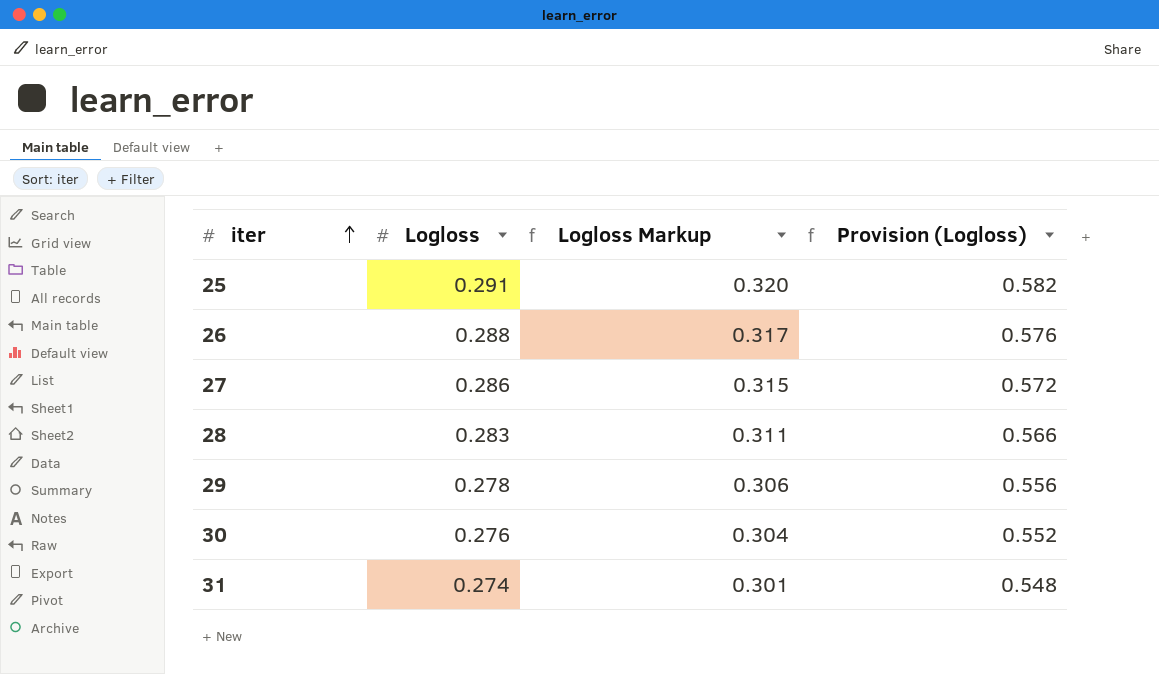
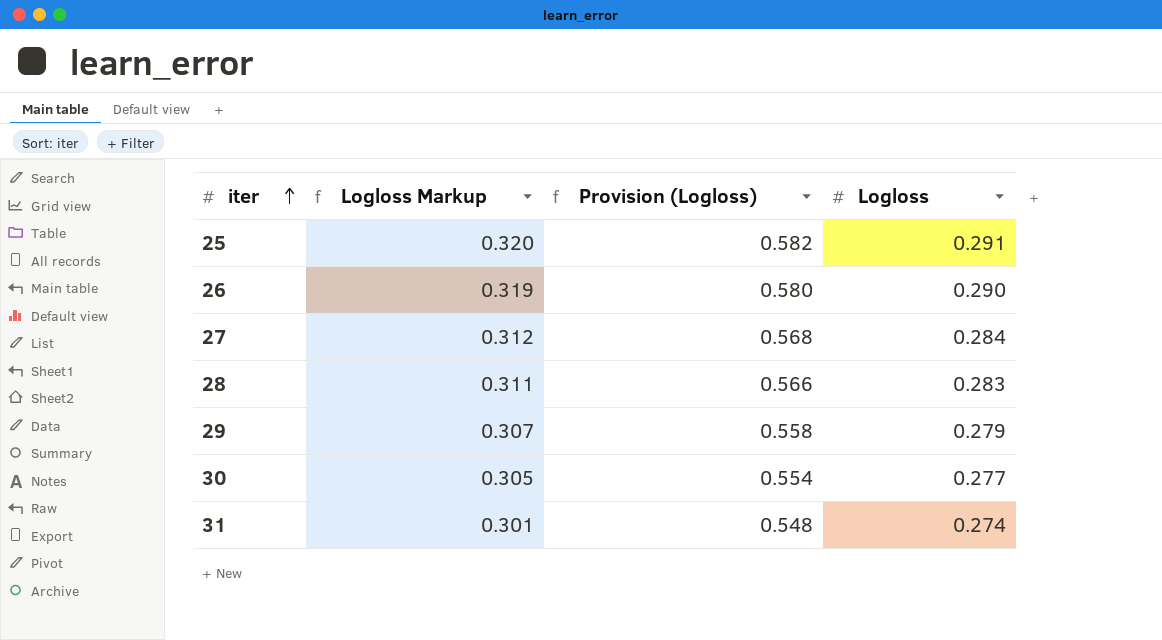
column Logloss | position: 2 -> 4
26 | Logloss Markup: 0.317 -> 0.319
26 | Provision (Logloss): 0.576 -> 0.580
26 | Logloss: 0.288 -> 0.290
27 | Logloss Markup: 0.315 -> 0.312
27 | Provision (Logloss): 0.572 -> 0.568
27 | Logloss: 0.286 -> 0.284
29 | Logloss Markup: 0.306 -> 0.307
29 | Provision (Logloss): 0.556 -> 0.558
29 | Logloss: 0.278 -> 0.279
30 | Logloss Markup: 0.304 -> 0.305
30 | Provision (Logloss): 0.552 -> 0.554
30 | Logloss: 0.276 -> 0.277

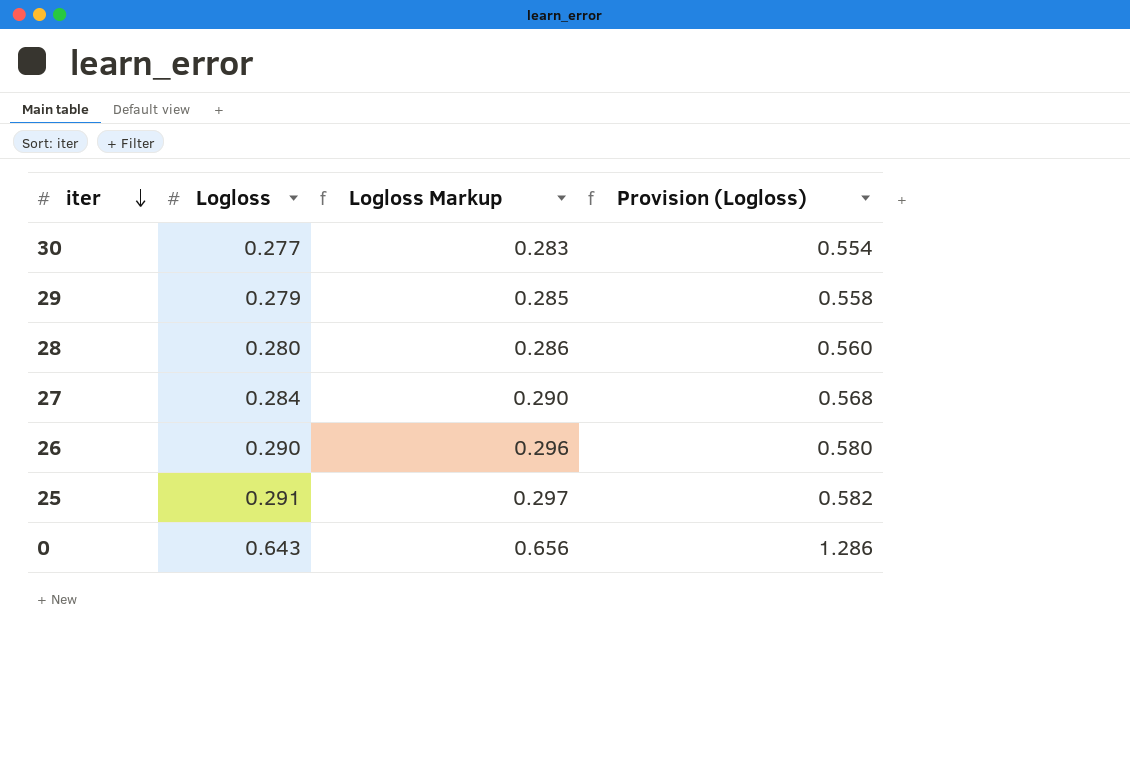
row order: iter ascending -> iter descending
column Logloss | position: 4 -> 2
column Logloss Markup | formula: [Logloss] * 1.1 -> [Logloss] * 1.02
row 31: 0.301 | 0.548 | 0.274 -> none
28 | Logloss: 0.283 -> 0.280
28 | Provision (Logloss): 0.566 -> 0.560
row 0: none -> 0.643 | 0.656 | 1.286

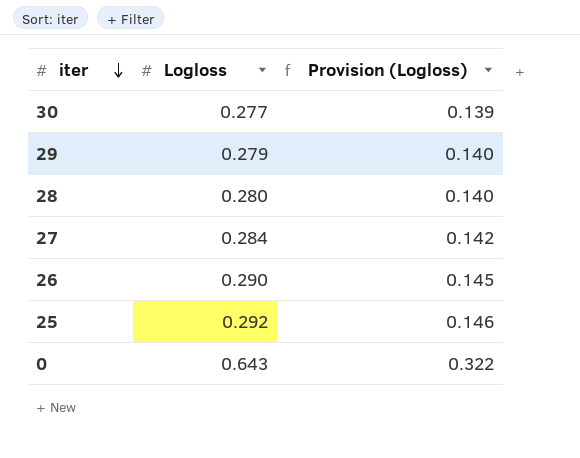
column Logloss Markup | formula: [Logloss] * 1.02 -> none
column Provision (Logloss) | formula: [Logloss] * 2 -> [Logloss] * 0.5
25 | Logloss: 0.291 -> 0.292

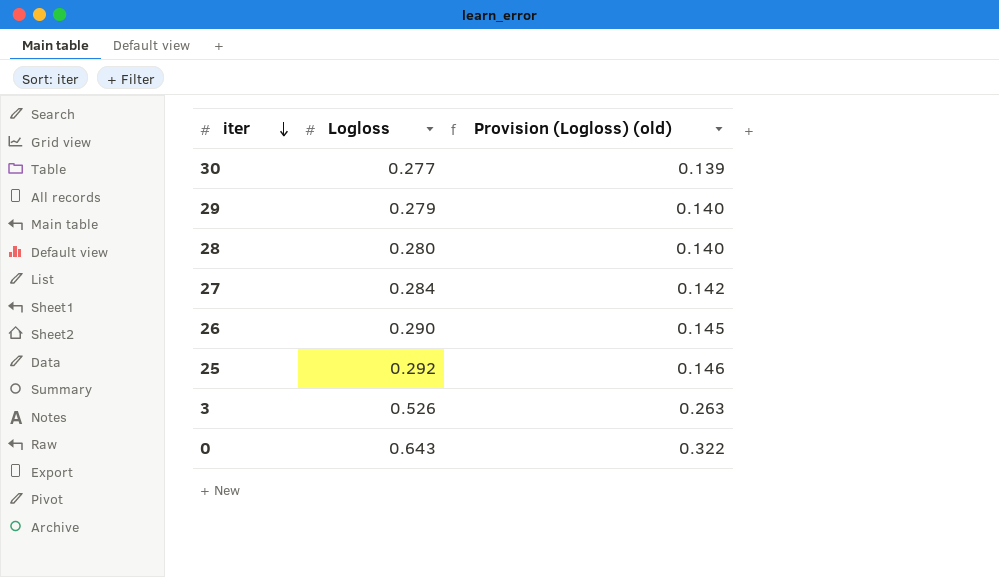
column name: Provision (Logloss) -> Provision (Logloss) (old)
row 3: none -> 0.526 | 0.263

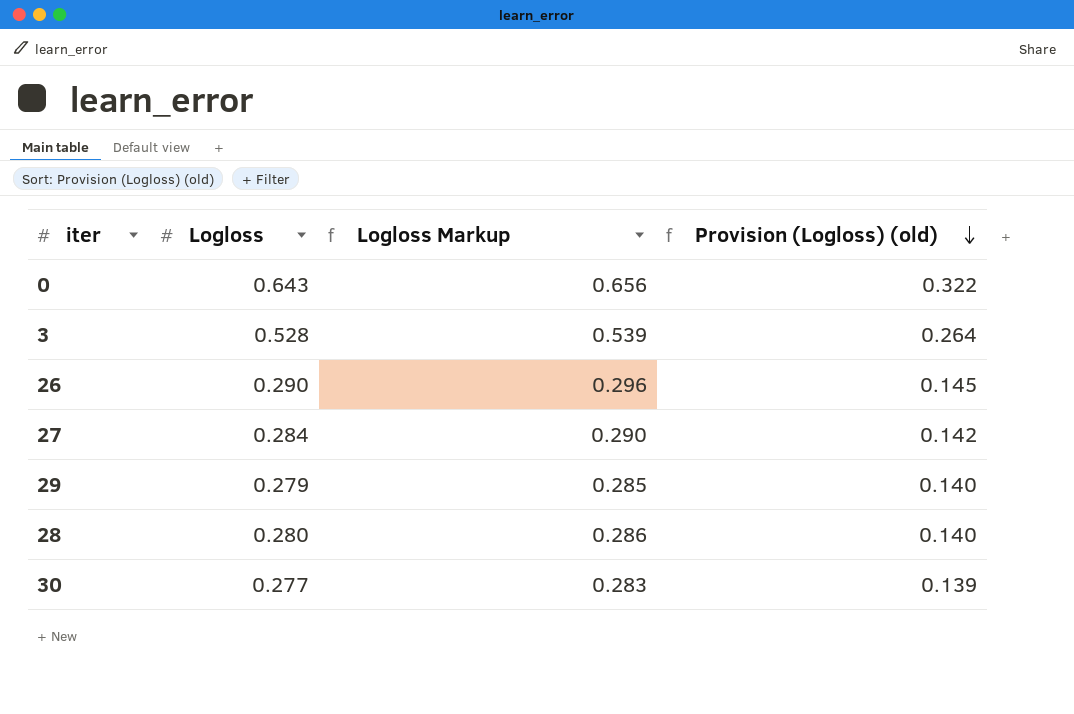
row order: iter descending -> Provision (Logloss) (old) descending
column Logloss Markup | formula: none -> [Logloss] * 1.02
row 25: 0.292 | 0.146 -> none
3 | Logloss: 0.526 -> 0.528
3 | Provision (Logloss) (old): 0.263 -> 0.264

